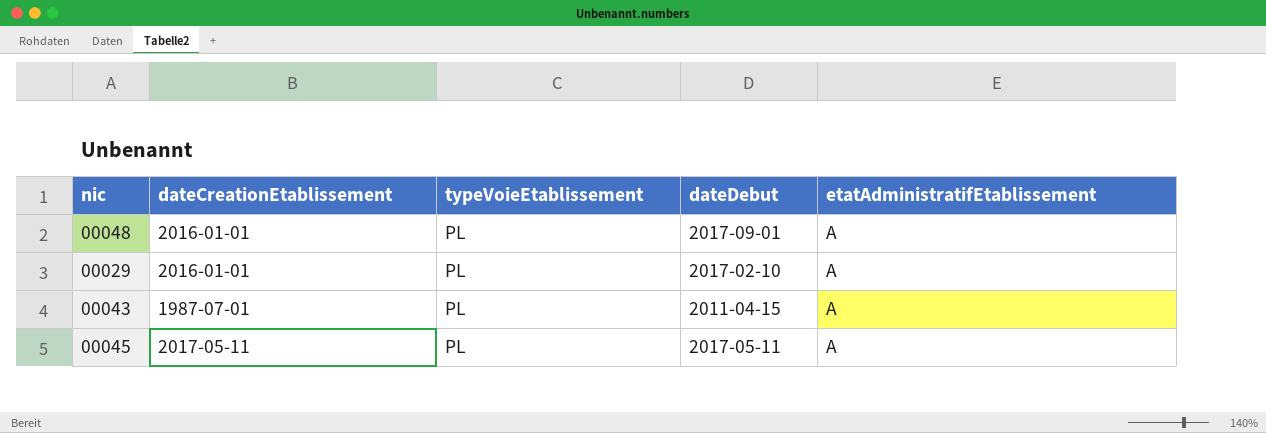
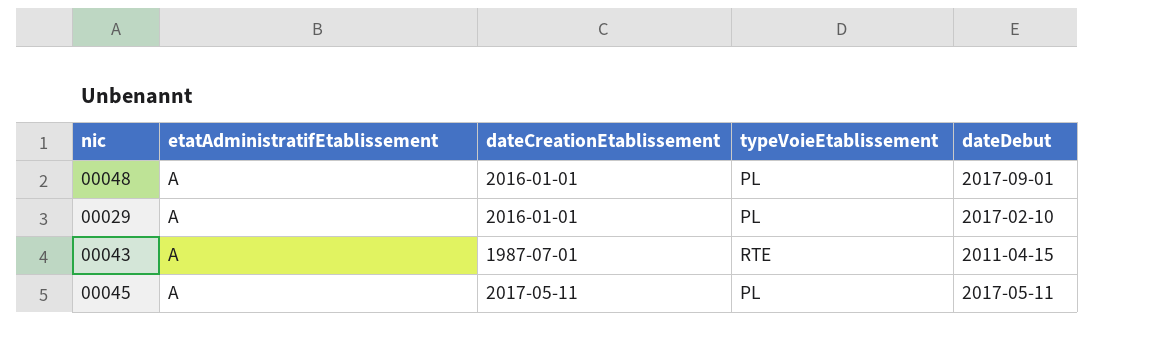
column etatAdministratifEtablissement | position: 5 -> 2
00043 | typeVoieEtablissement: PL -> RTE

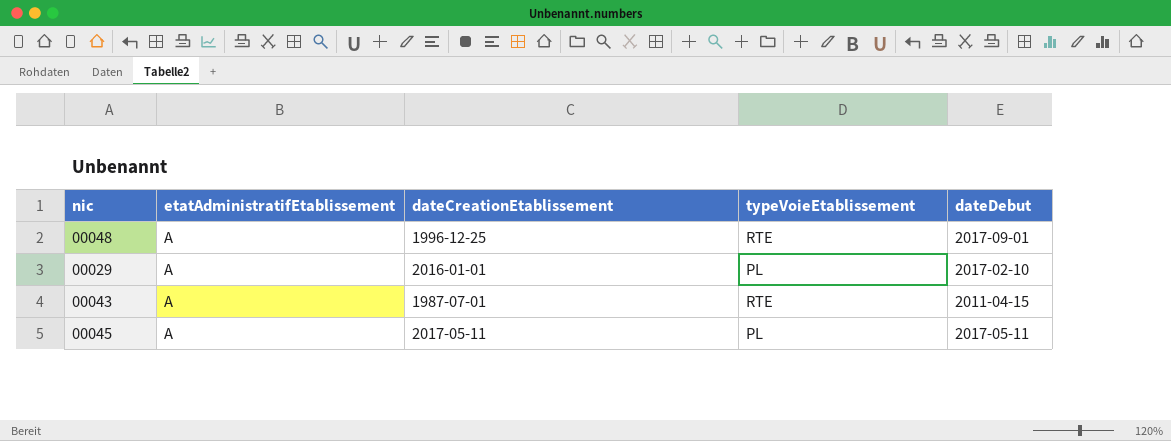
00048 | dateCreationEtablissement: 2016-01-01 -> 1996-12-25
00048 | typeVoieEtablissement: PL -> RTE

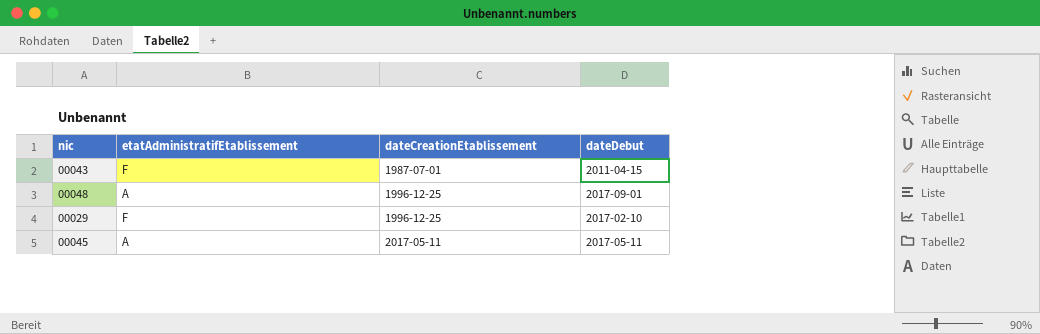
row order: none -> dateCreationEtablissement ascending
column typeVoieEtablissement | position: 4 -> none
00043 | etatAdministratifEtablissement: A -> F
00029 | etatAdministratifEtablissement: A -> F
00029 | dateCreationEtablissement: 2016-01-01 -> 1996-12-25

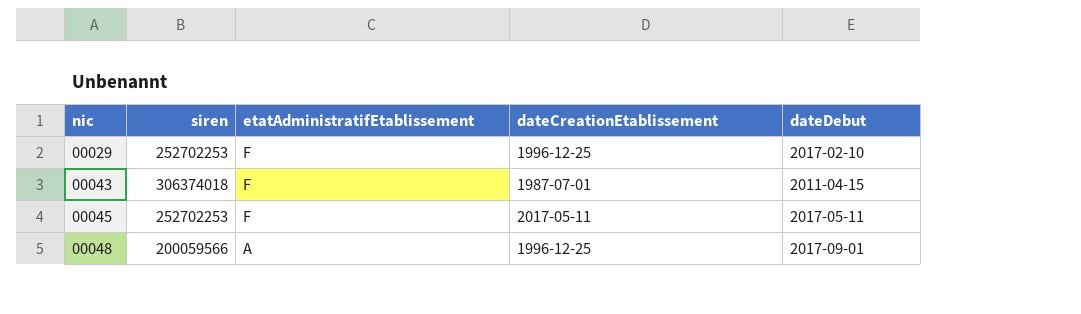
row order: dateCreationEtablissement ascending -> nic ascending
column siren | position: none -> 2
00045 | etatAdministratifEtablissement: A -> F

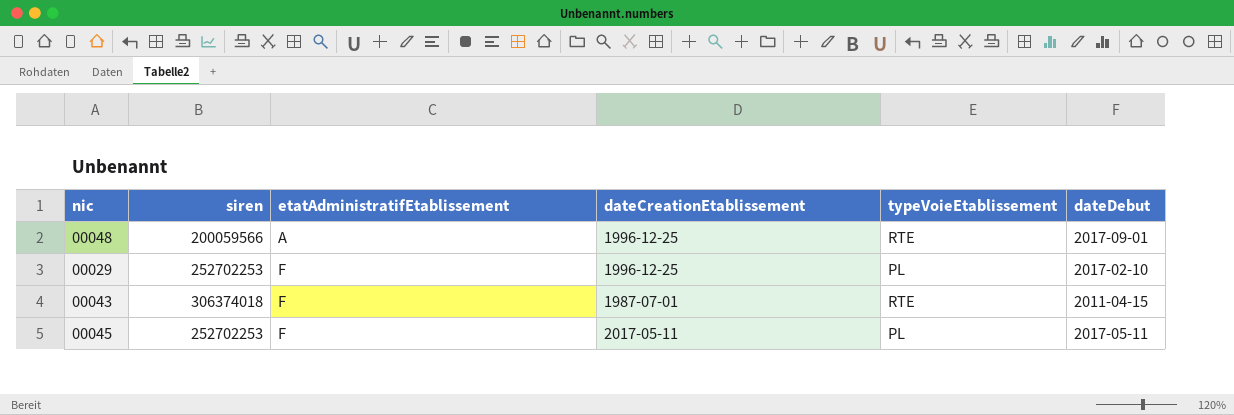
row order: nic ascending -> etatAdministratifEtablissement ascending
column typeVoieEtablissement | position: none -> 5

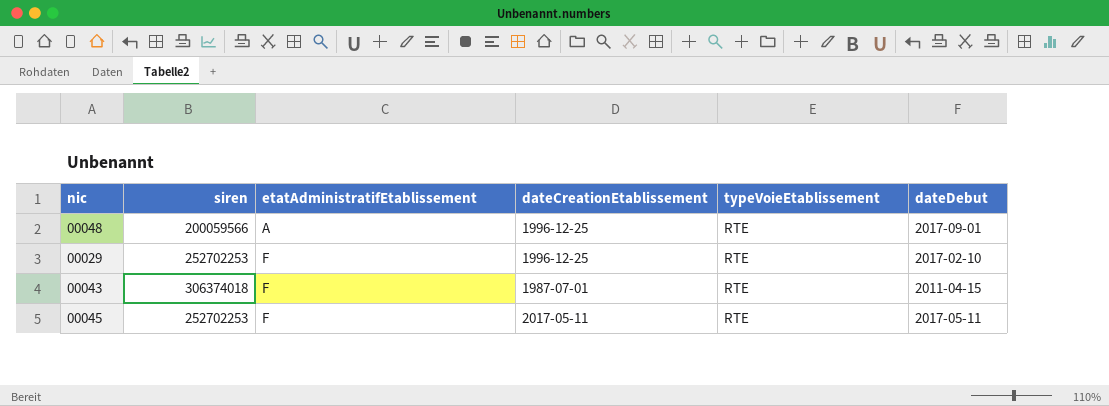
00029 | typeVoieEtablissement: PL -> RTE
00045 | typeVoieEtablissement: PL -> RTE

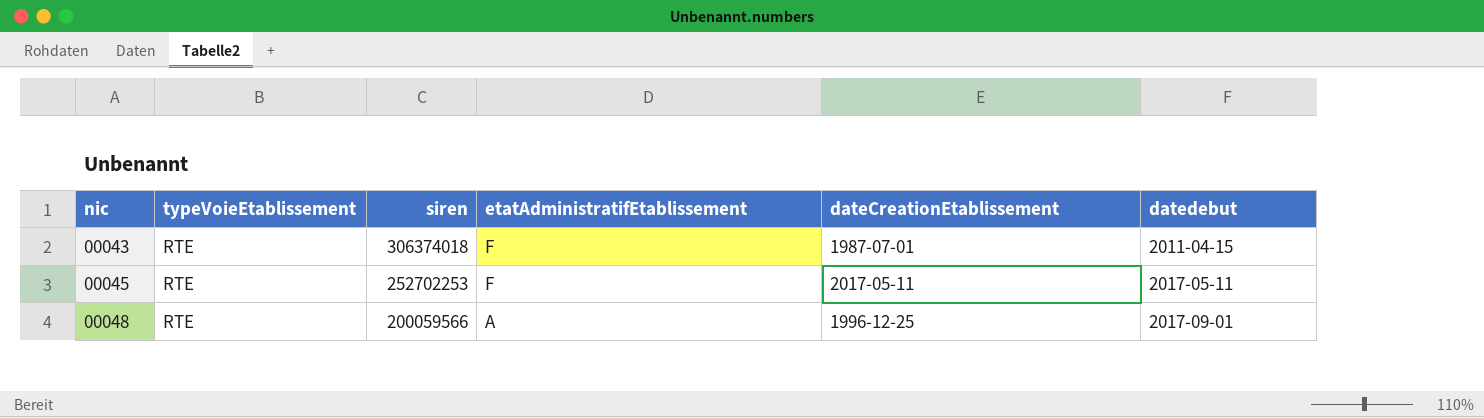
row order: etatAdministratifEtablissement ascending -> nic ascending
column typeVoieEtablissement | position: 5 -> 2
column name: dateDebut -> datedebut
row 00029: 252702253 | F | 1996-12-25 | RTE | 2017-02-10 -> none

